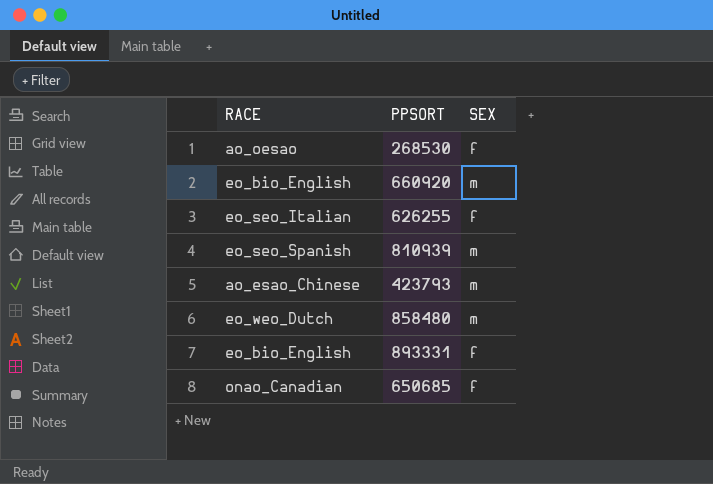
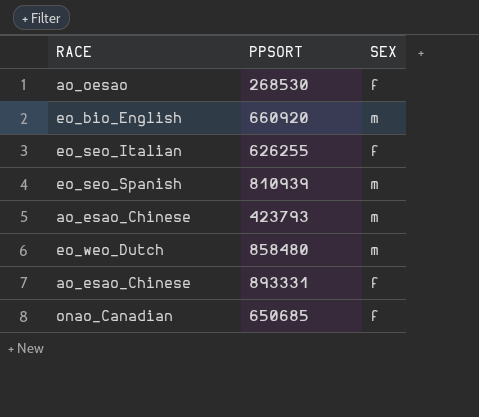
893331 | RACE: eo_bio_English -> ao_esao_Chinese

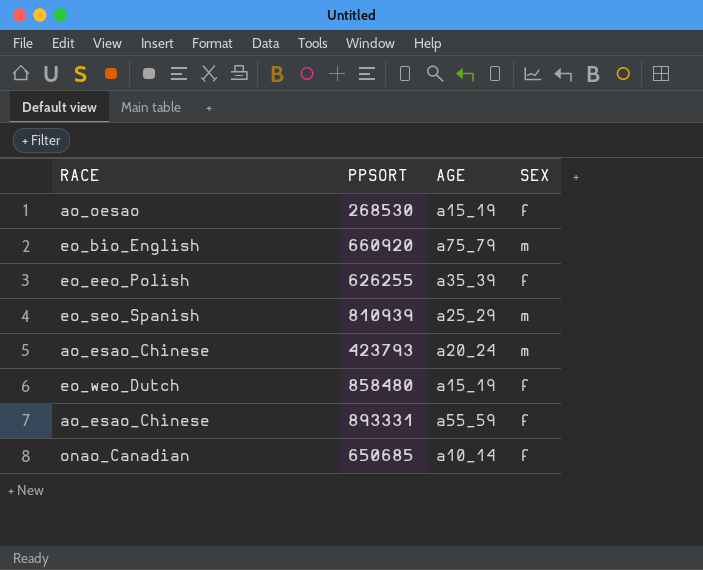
column AGE | position: none -> 3
626255 | RACE: eo_seo_Italian -> eo_eeo_Polish
858480 | SEX: m -> f

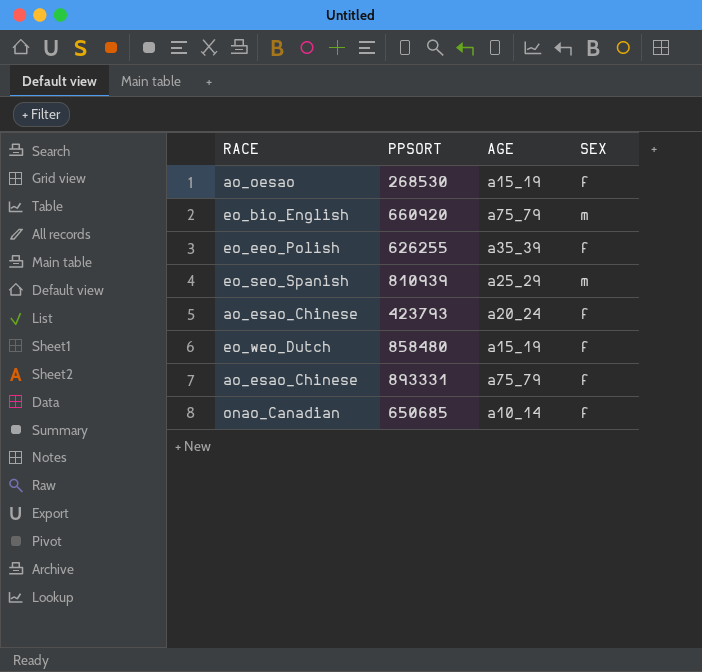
423793 | SEX: m -> f
893331 | AGE: a55_59 -> a75_79

